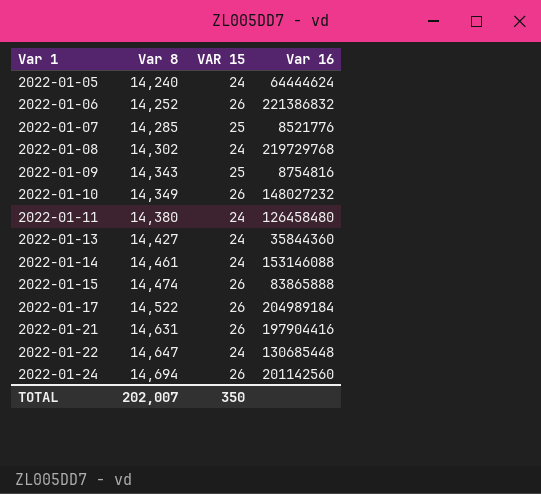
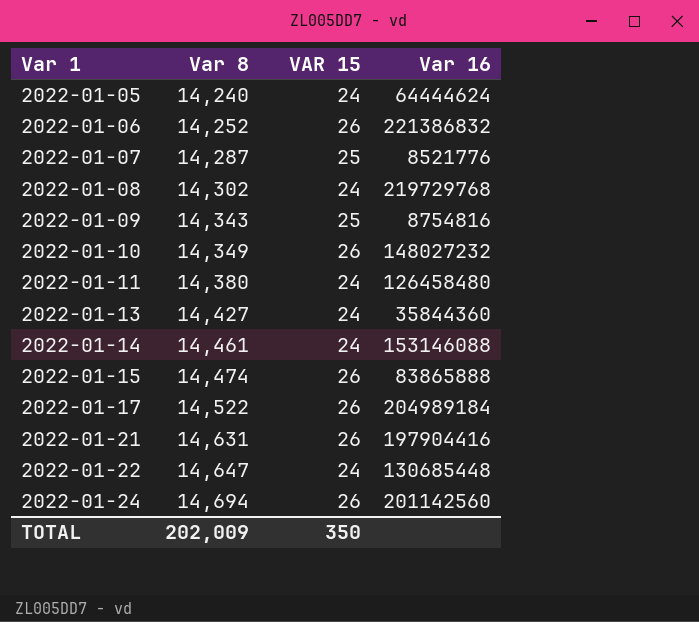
2022-01-07 | Var 8: 14,285 -> 14,287
TOTAL | Var 8: 202,007 -> 202,009

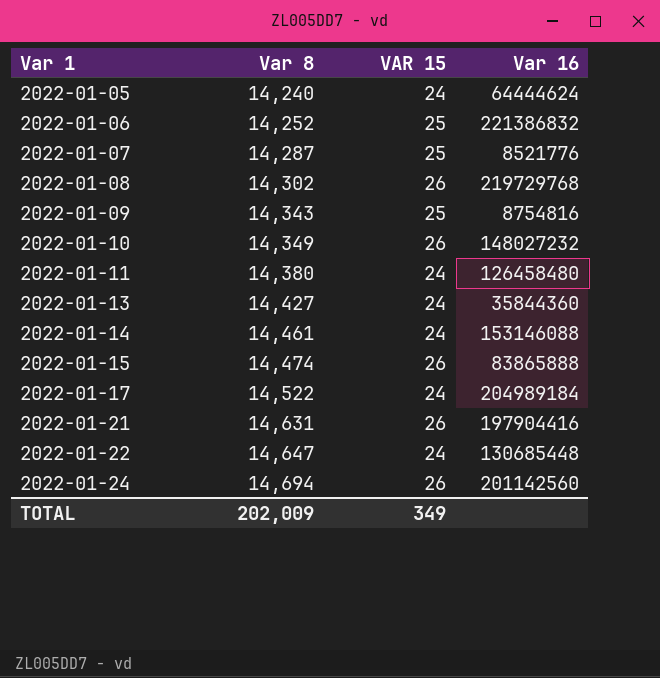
2022-01-06 | VAR 15: 26 -> 25
2022-01-08 | VAR 15: 24 -> 26
2022-01-17 | VAR 15: 26 -> 24
TOTAL | VAR 15: 350 -> 349

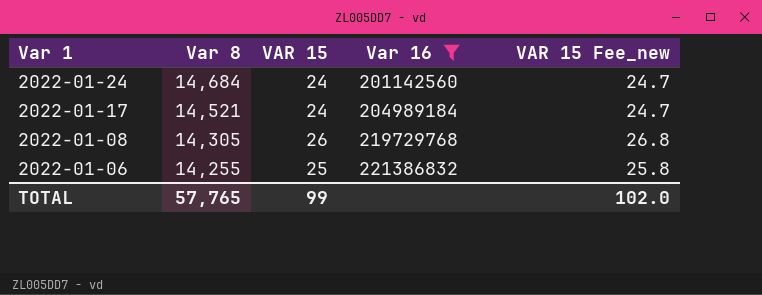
filter: none -> Var 16 >= 201142560
row order: Var 1 ascending -> Var 1 descending
column VAR 15 Fee_new | formula: none -> [VAR 15] * 1.03
2022-01-24 | Var 8: 14,694 -> 14,684
2022-01-24 | VAR 15: 26 -> 24
2022-01-17 | Var 8: 14,522 -> 14,521
2022-01-08 | Var 8: 14,302 -> 14,305
2022-01-06 | Var 8: 14,252 -> 14,255
TOTAL | Var 8: 202,009 -> 57,765
TOTAL | VAR 15: 349 -> 99

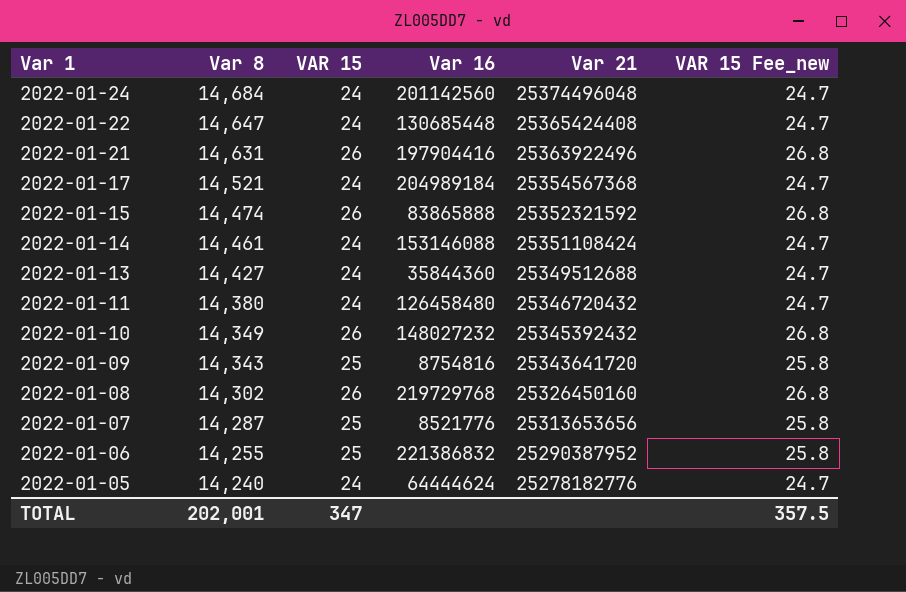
filter: Var 16 >= 201142560 -> none
column Var 21 | position: none -> 5
2022-01-08 | Var 8: 14,305 -> 14,302
TOTAL | Var 8: 57,765 -> 202,001
TOTAL | VAR 15: 99 -> 347
TOTAL | VAR 15 Fee_new: 102.0 -> 357.5

